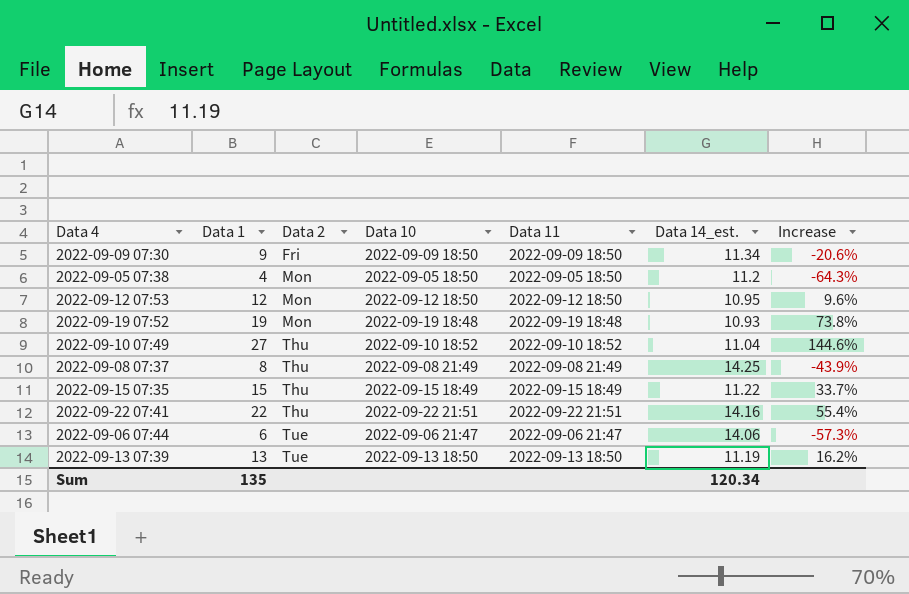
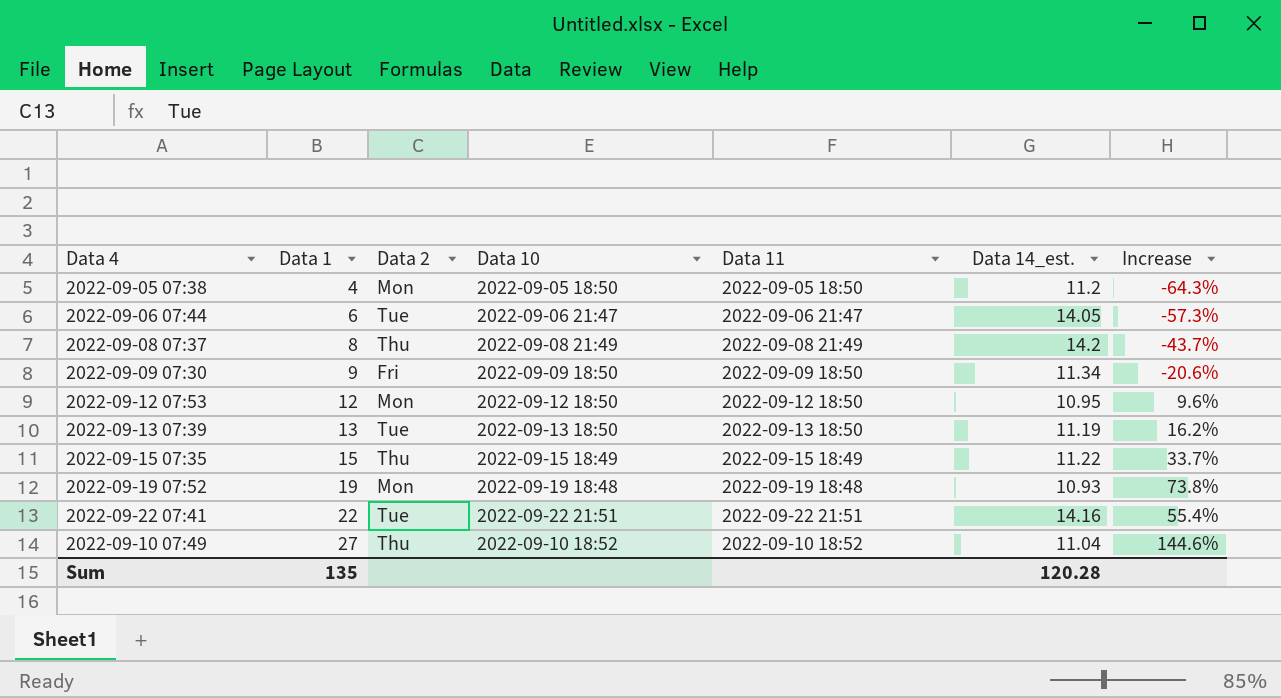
row order: Data 2 ascending -> Data 1 ascending
2022-09-06 07:44 | Data 14_est.: 14.06 -> 14.05
2022-09-08 07:37 | Data 14_est.: 14.25 -> 14.2
2022-09-08 07:37 | Increase: -43.9% -> -43.7%
2022-09-22 07:41 | Data 2: Thu -> Tue
Sum | Data 14_est.: 120.34 -> 120.28

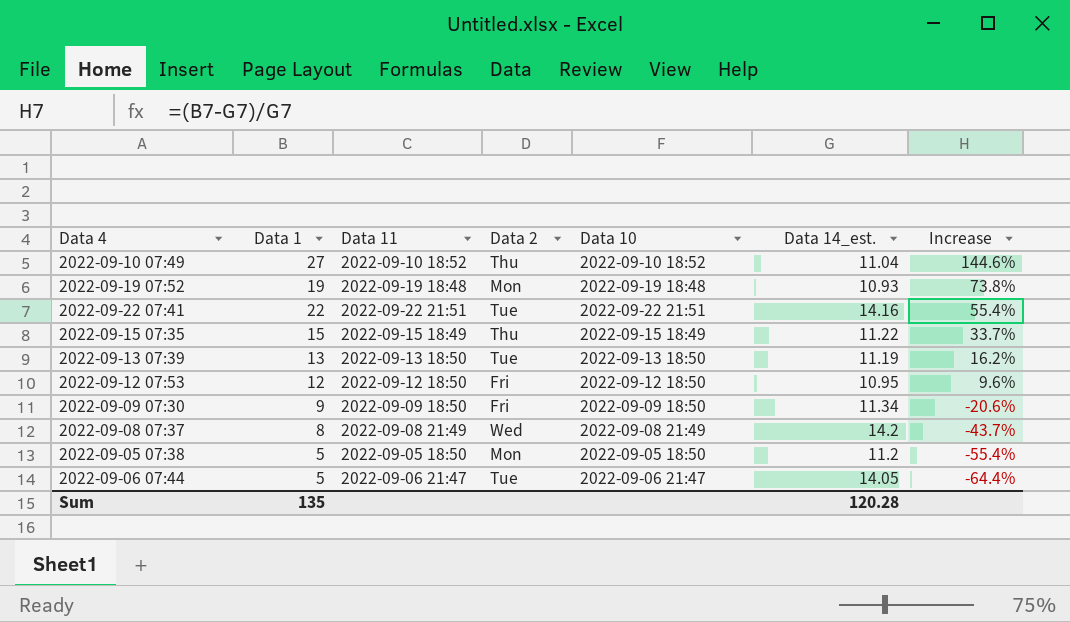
row order: Data 1 ascending -> Increase descending
column Data 11 | position: 5 -> 3
2022-09-12 07:53 | Data 2: Mon -> Fri
2022-09-08 07:37 | Data 2: Thu -> Wed
2022-09-05 07:38 | Data 1: 4 -> 5
2022-09-05 07:38 | Increase: -64.3% -> -55.4%
2022-09-06 07:44 | Data 1: 6 -> 5
2022-09-06 07:44 | Increase: -57.3% -> -64.4%

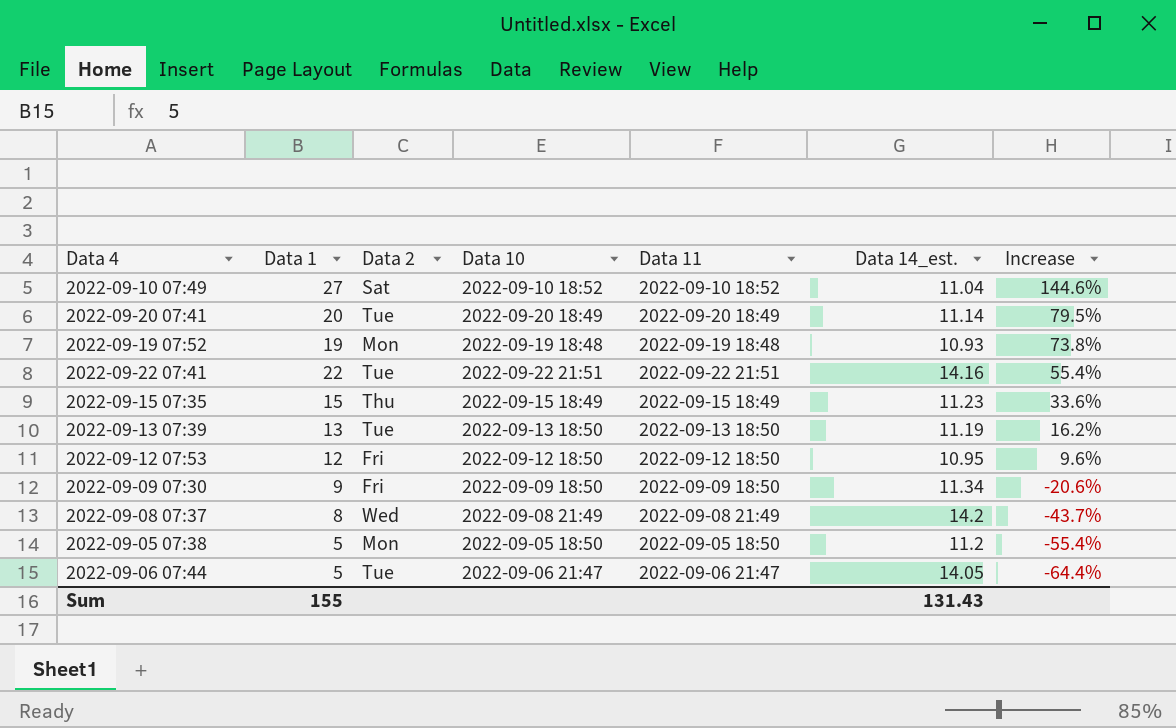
column Data 11 | position: 3 -> 5
2022-09-10 07:49 | Data 2: Thu -> Sat
row 2022-09-20 07:41: none -> 20 | Tue | 2022-09-20 18:49 | 2022-09-20 18:49 | 11.14 | 79.5%
2022-09-15 07:35 | Data 14_est.: 11.22 -> 11.23
2022-09-15 07:35 | Increase: 33.7% -> 33.6%
Sum | Data 1: 135 -> 155
Sum | Data 14_est.: 120.28 -> 131.43

